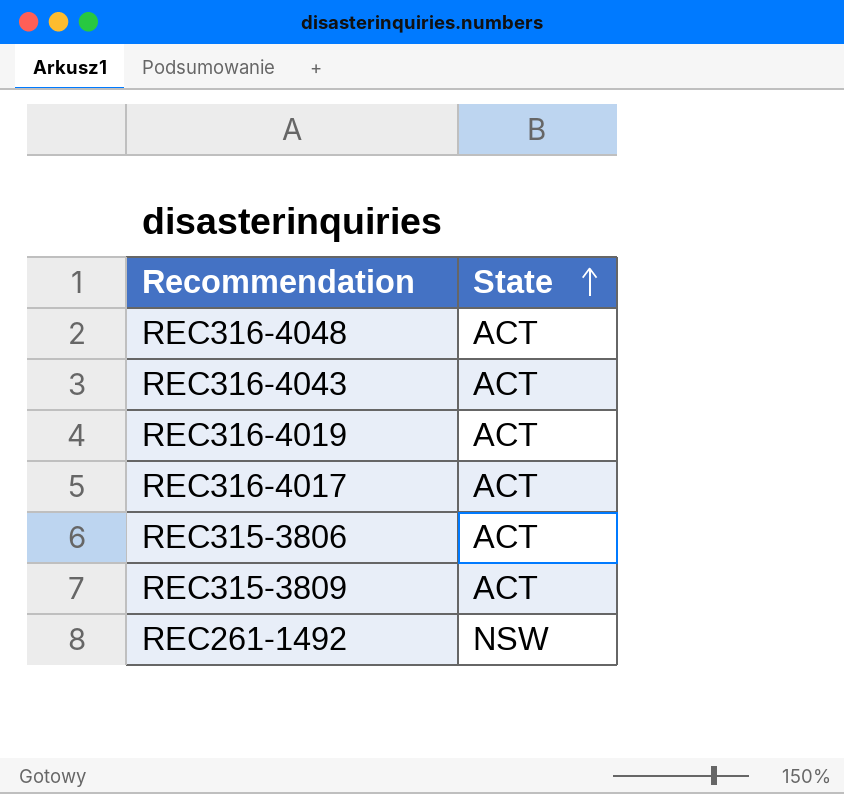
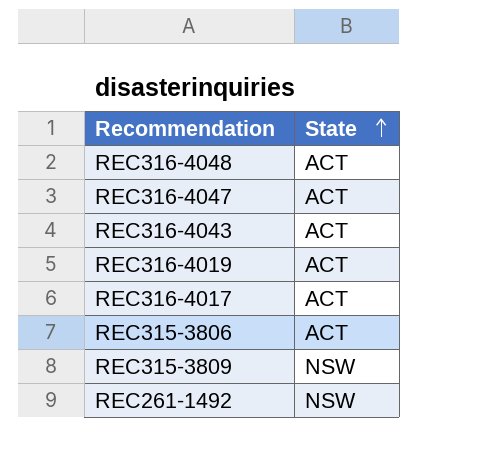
row REC316-4047: none -> ACT
REC315-3809 | State: ACT -> NSW

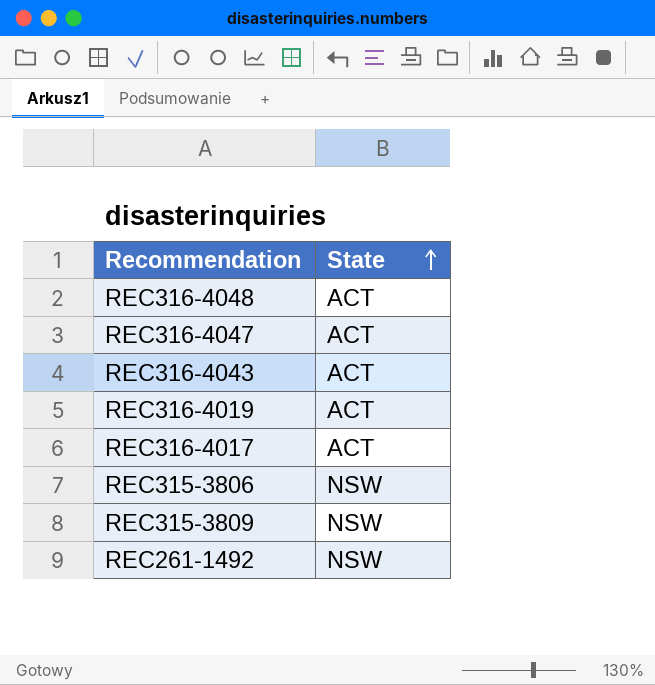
REC315-3806 | State: ACT -> NSW

